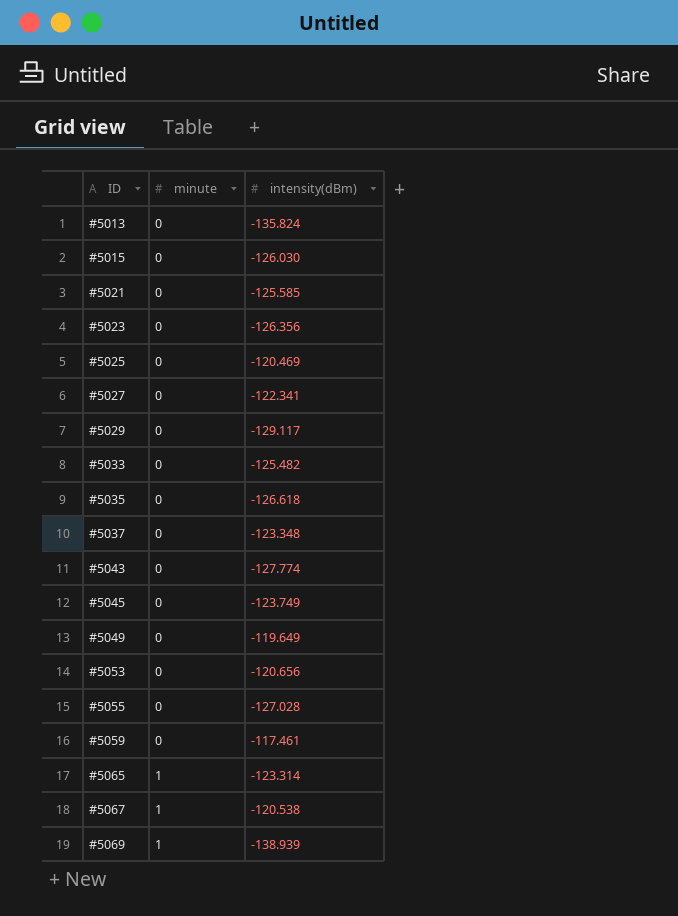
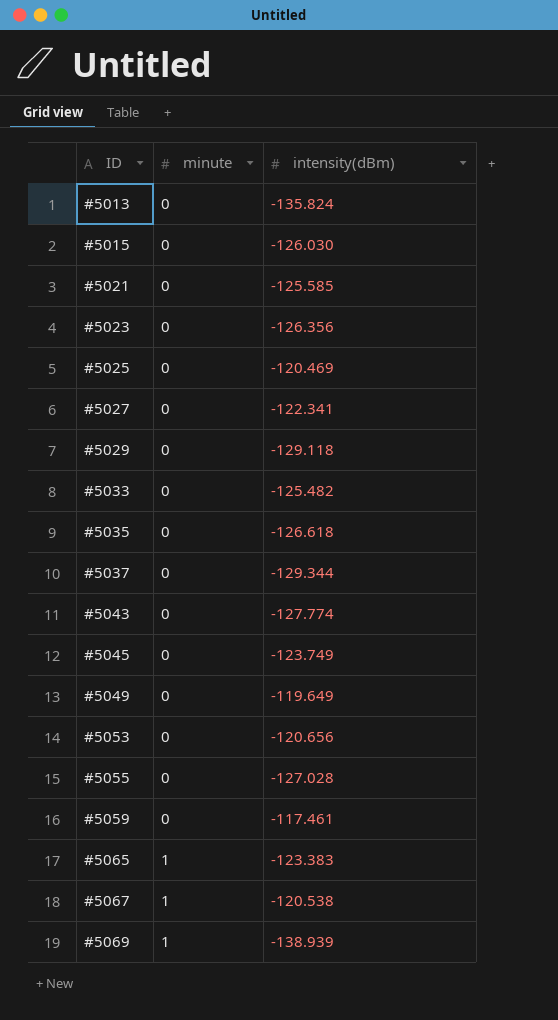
#5029 | intensity(dBm): -129.117 -> -129.118
#5037 | intensity(dBm): -123.348 -> -129.344
#5065 | intensity(dBm): -123.314 -> -123.383

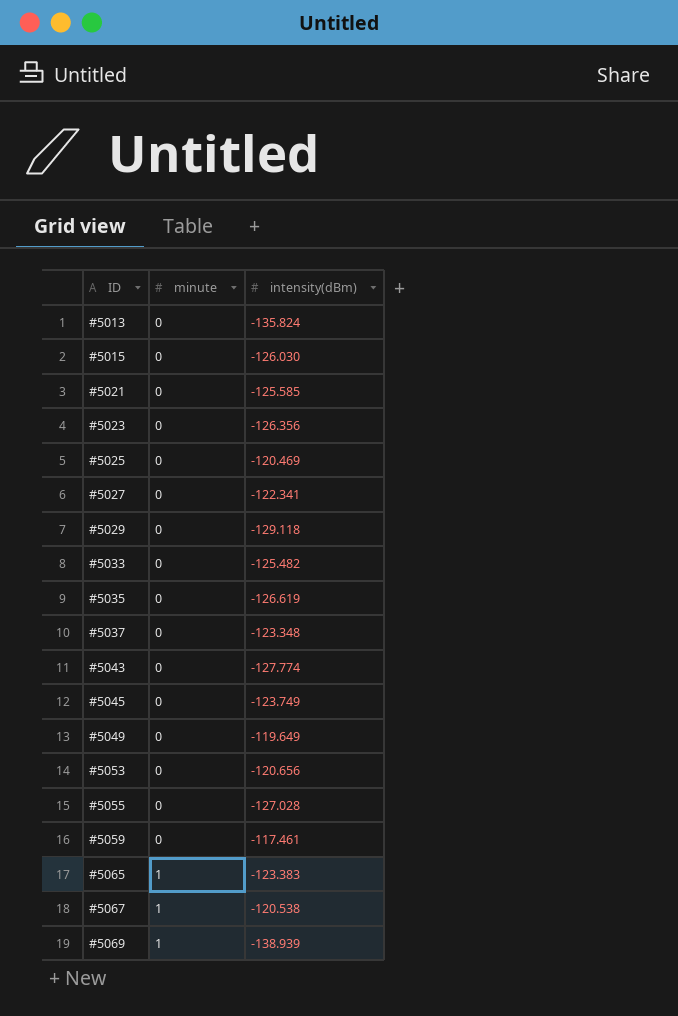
#5035 | intensity(dBm): -126.618 -> -126.619
#5037 | intensity(dBm): -129.344 -> -123.348

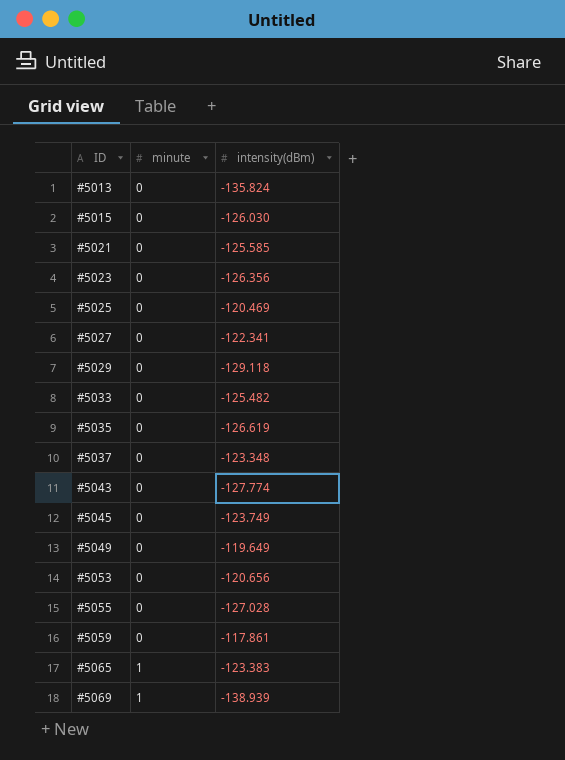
row #5067: 1 | -120.538 -> none
#5059 | intensity(dBm): -117.461 -> -117.861

